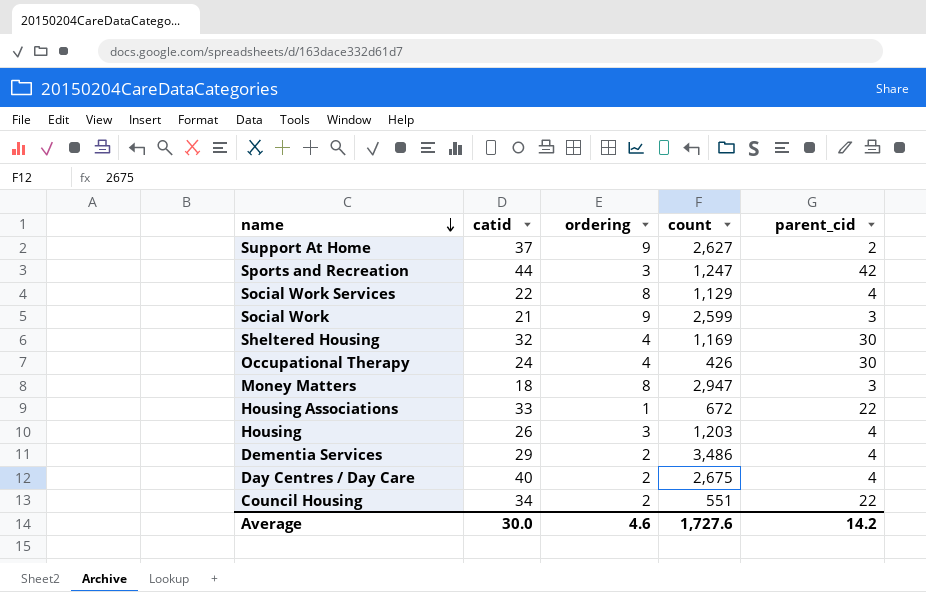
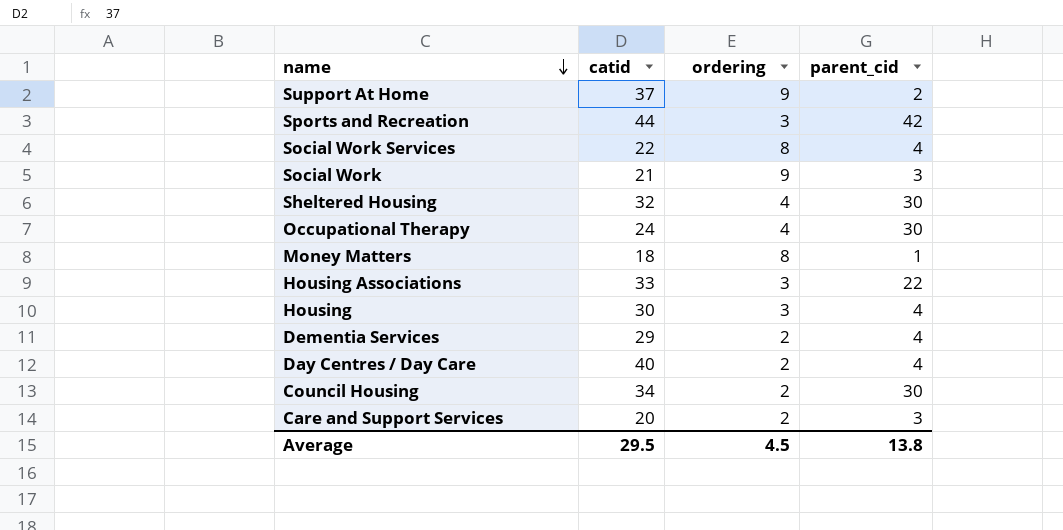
column count | position: 4 -> none
Money Matters | parent_cid: 3 -> 1
Housing Associations | ordering: 1 -> 3
Housing | catid: 26 -> 30
Council Housing | parent_cid: 22 -> 30
row Care and Support Services: none -> 20 | 2 | 3
Average | catid: 30.0 -> 29.5
Average | ordering: 4.6 -> 4.5
Average | parent_cid: 14.2 -> 13.8

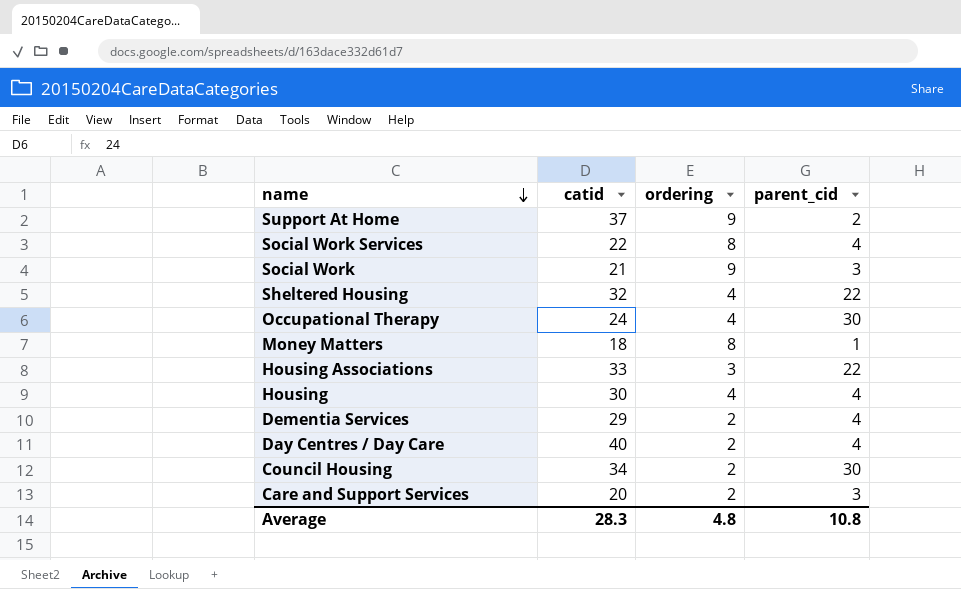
row Sports and Recreation: 44 | 3 | 42 -> none
Sheltered Housing | parent_cid: 30 -> 22
Housing | ordering: 3 -> 4
Average | catid: 29.5 -> 28.3
Average | ordering: 4.5 -> 4.8
Average | parent_cid: 13.8 -> 10.8

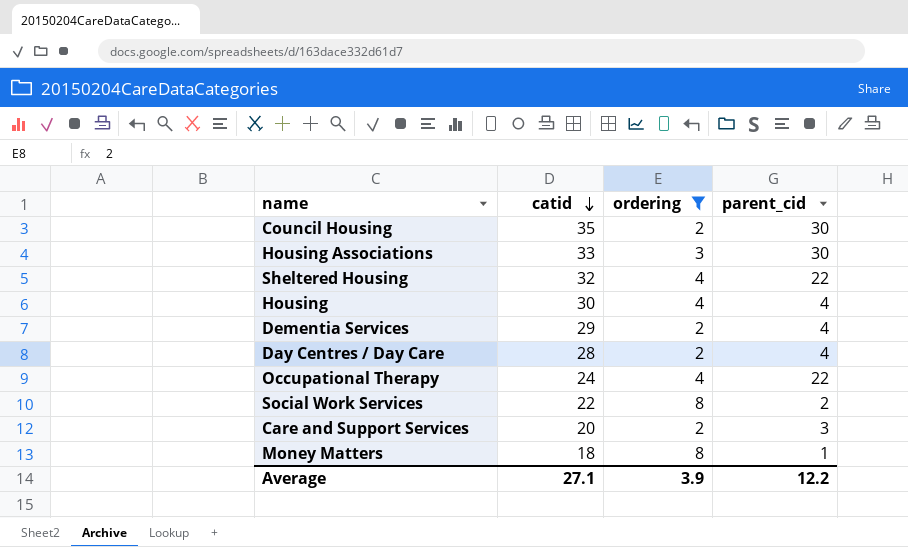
filter: none -> ordering != 9
row order: name descending -> catid descending
Council Housing | catid: 34 -> 35
Housing Associations | parent_cid: 22 -> 30
Day Centres / Day Care | catid: 40 -> 28
Occupational Therapy | parent_cid: 30 -> 22
Social Work Services | parent_cid: 4 -> 2
Average | catid: 28.3 -> 27.1
Average | ordering: 4.8 -> 3.9
Average | parent_cid: 10.8 -> 12.2

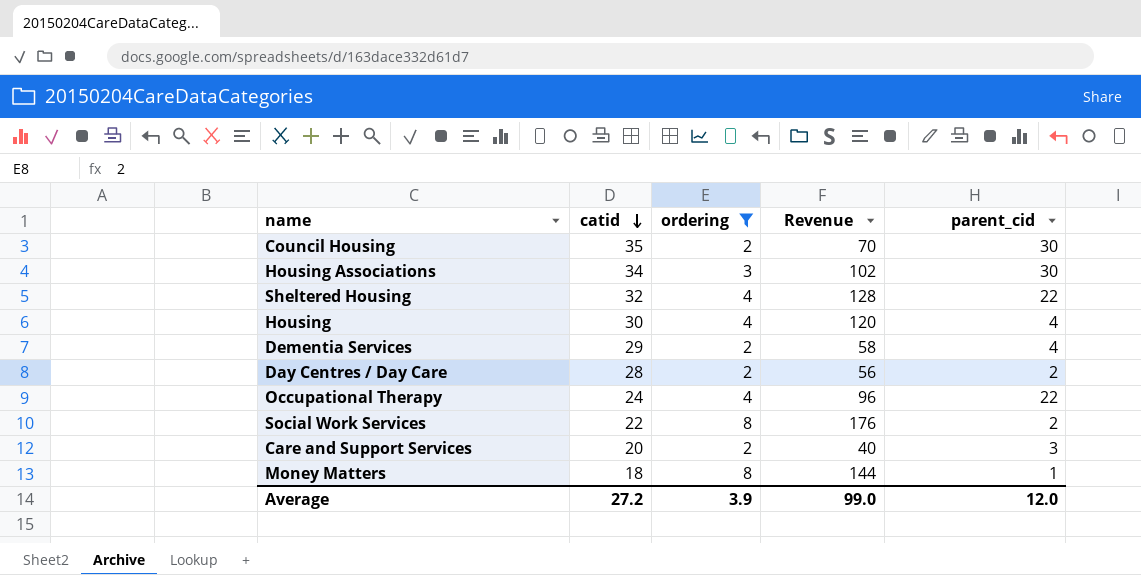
column Revenue | formula: none -> [catid] * [ordering]
Housing Associations | catid: 33 -> 34
Day Centres / Day Care | parent_cid: 4 -> 2
Average | catid: 27.1 -> 27.2
Average | parent_cid: 12.2 -> 12.0

